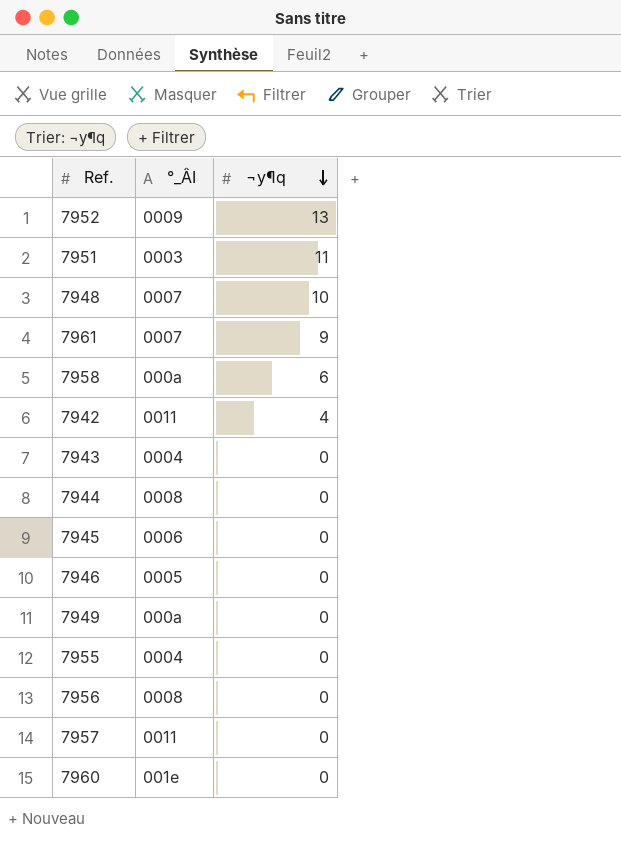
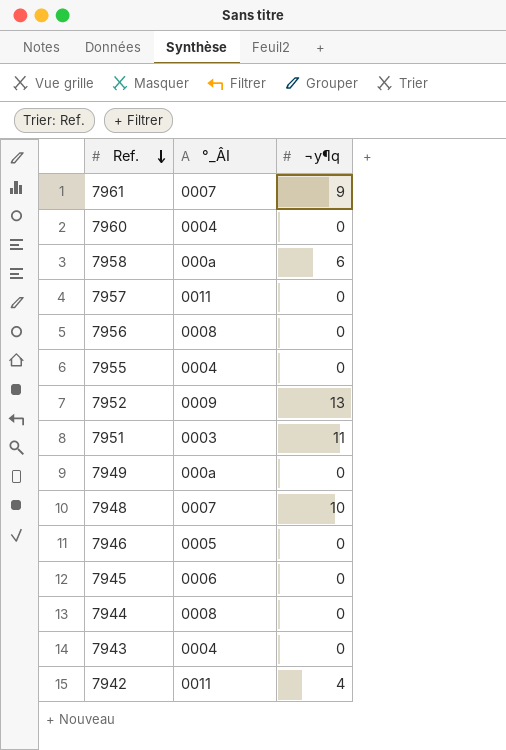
row order: ¬y¶q descending -> Ref. descending
7960 | °_ÂI: 001e -> 0004

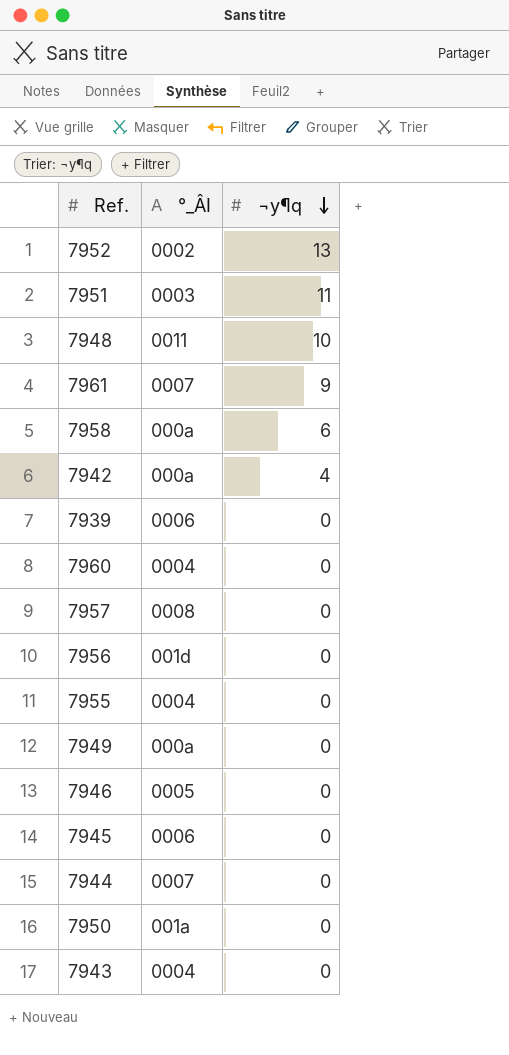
row order: Ref. descending -> ¬y¶q descending
7952 | °_ÂI: 0009 -> 0002
7948 | °_ÂI: 0007 -> 0011
7942 | °_ÂI: 0011 -> 000a
row 7939: none -> 0006 | 0
7957 | °_ÂI: 0011 -> 0008
7956 | °_ÂI: 0008 -> 001d
7944 | °_ÂI: 0008 -> 0007
row 7950: none -> 001a | 0

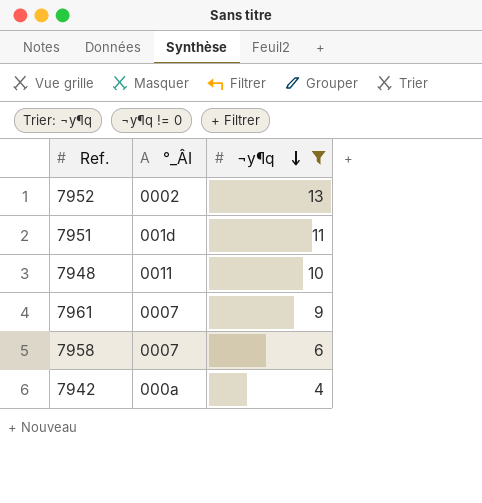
filter: none -> ¬y¶q != 0
7951 | °_ÂI: 0003 -> 001d
7958 | °_ÂI: 000a -> 0007

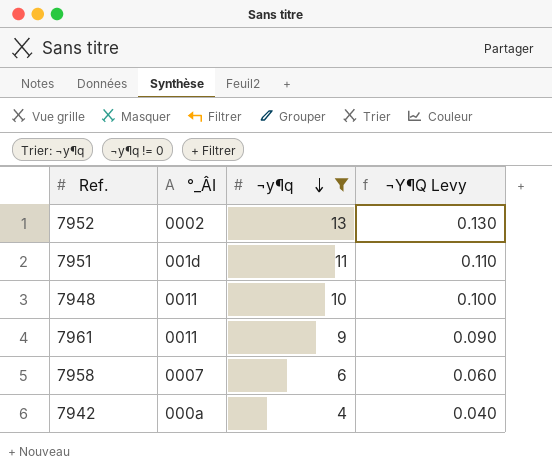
column ¬Y¶Q Levy | formula: none -> [¬y¶q] * 0.01
7961 | °_ÂI: 0007 -> 0011

